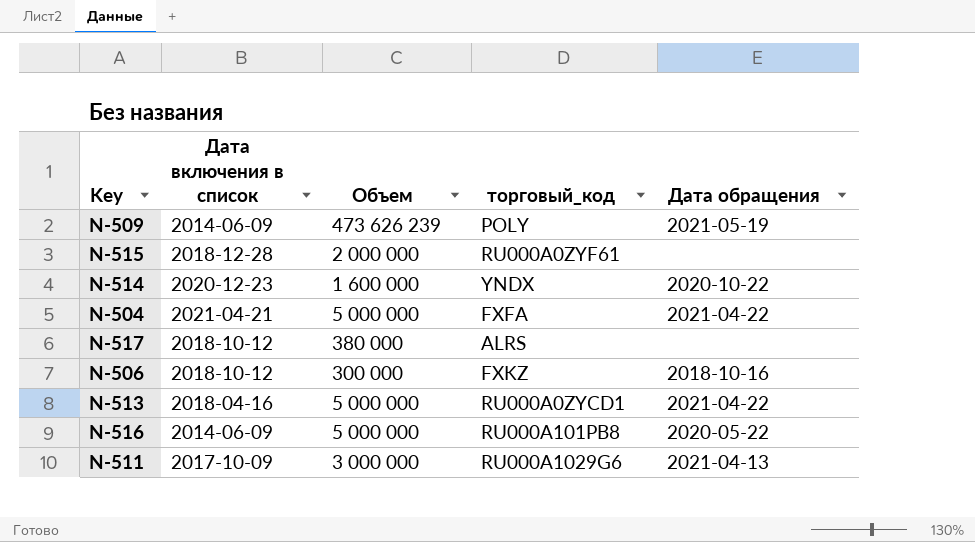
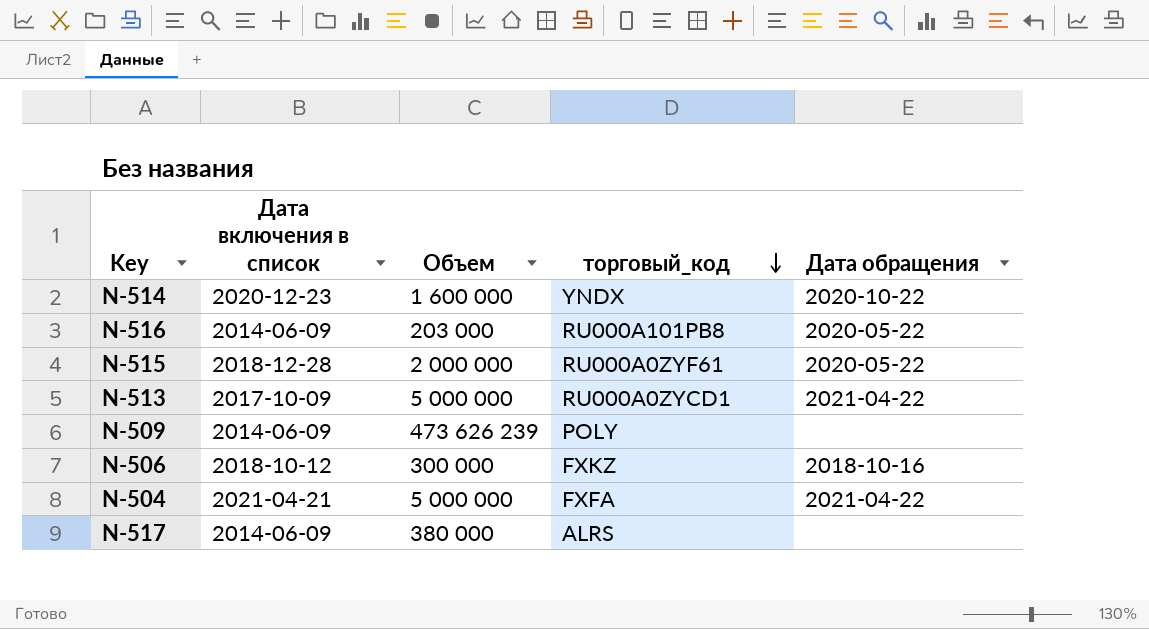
row order: none -> торговый_код descending
row N-511: 2017-10-09 | 3 000 000 | RU000A1029G6 | 2021-04-13 -> none
N-516 | Объем: 5 000 000 -> 203 000
N-515 | Дата обращения: none -> 2020-05-22
N-513 | Дата включения в список: 2018-04-16 -> 2017-10-09
N-509 | Дата обращения: 2021-05-19 -> none
N-517 | Дата включения в список: 2018-10-12 -> 2014-06-09

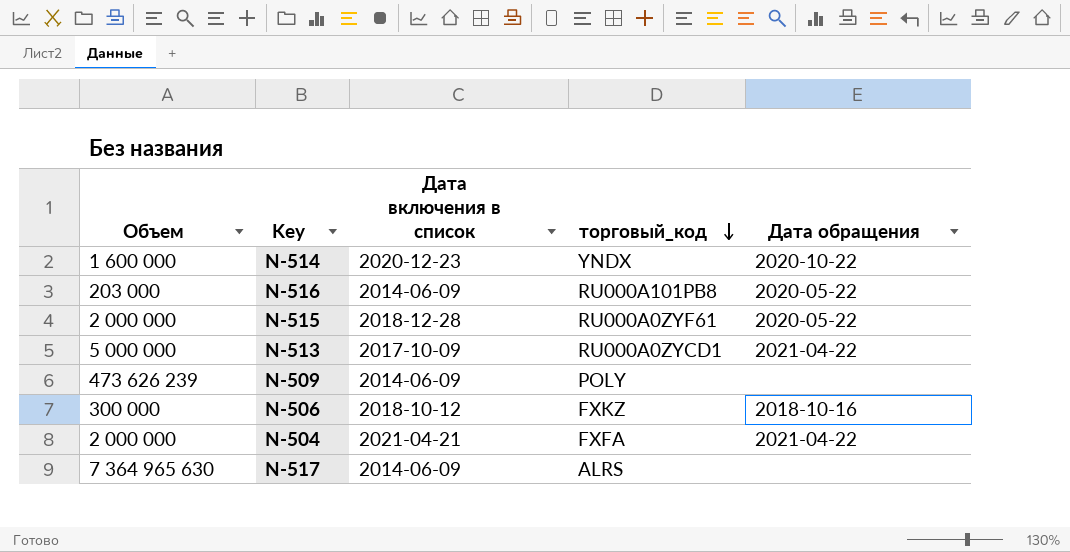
column Объем | position: 3 -> 1
N-504 | Объем: 5 000 000 -> 2 000 000
N-517 | Объем: 380 000 -> 7 364 965 630

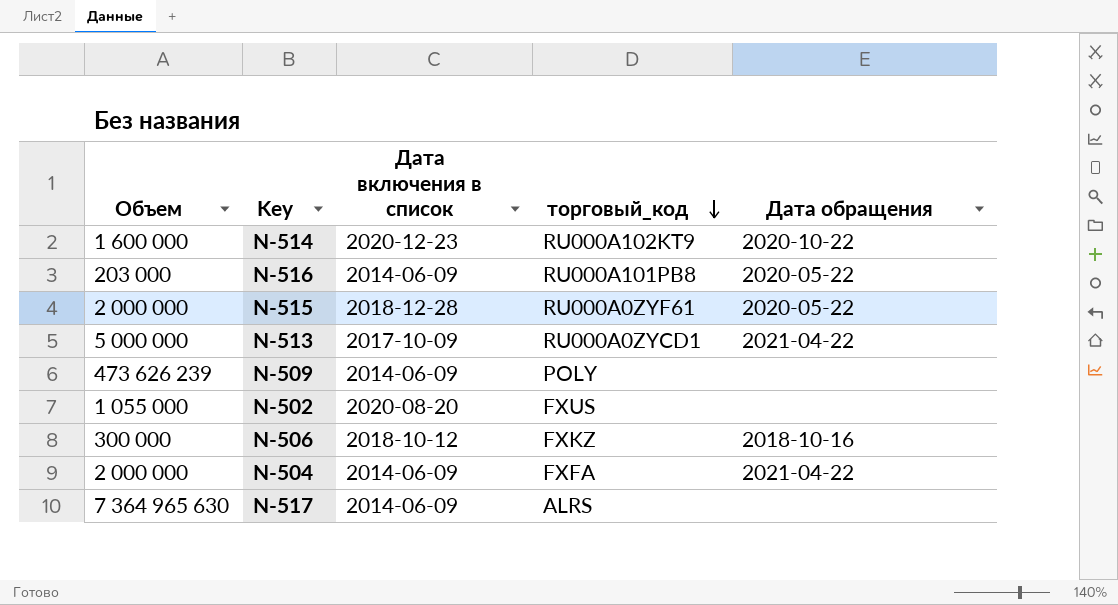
N-514 | торговый_код: YNDX -> RU000A102KT9
row N-502: none -> 1 055 000 | 2020-08-20 | FXUS | none
N-504 | Дата включения в список: 2021-04-21 -> 2014-06-09

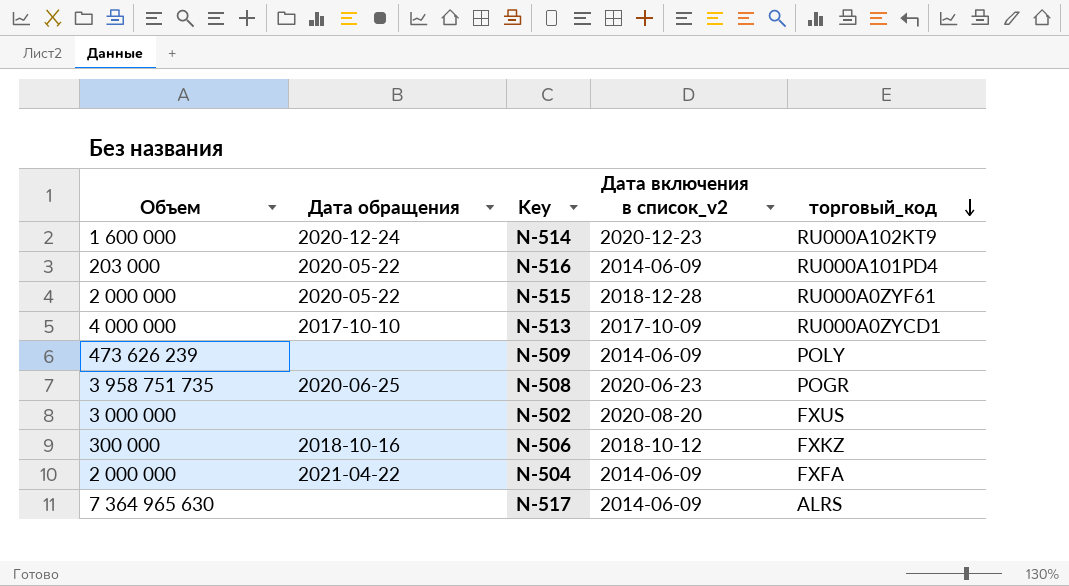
column Дата обращения | position: 5 -> 2
column name: Дата включения в список -> Дата включения в список_v2
N-514 | Дата обращения: 2020-10-22 -> 2020-12-24
N-516 | торговый_код: RU000A101PB8 -> RU000A101PD4
N-513 | Объем: 5 000 000 -> 4 000 000
N-513 | Дата обращения: 2021-04-22 -> 2017-10-10
row N-508: none -> 3 958 751 735 | 2020-06-25 | 2020-06-23 | POGR
N-502 | Объем: 1 055 000 -> 3 000 000

